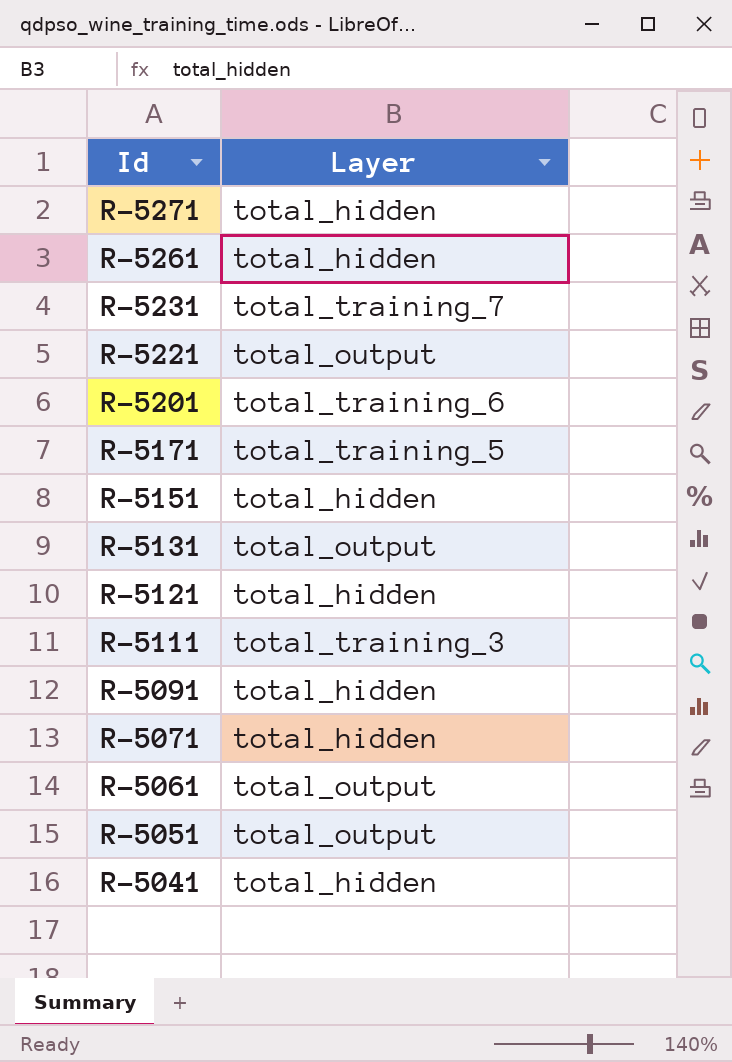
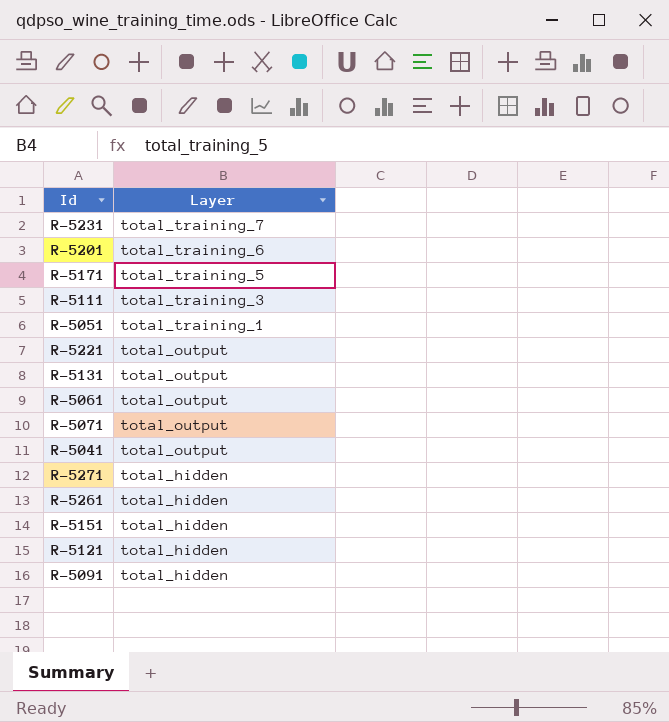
row order: Id descending -> Layer descending
R-5051 | Layer: total_output -> total_training_1
R-5071 | Layer: total_hidden -> total_output
R-5041 | Layer: total_hidden -> total_output

